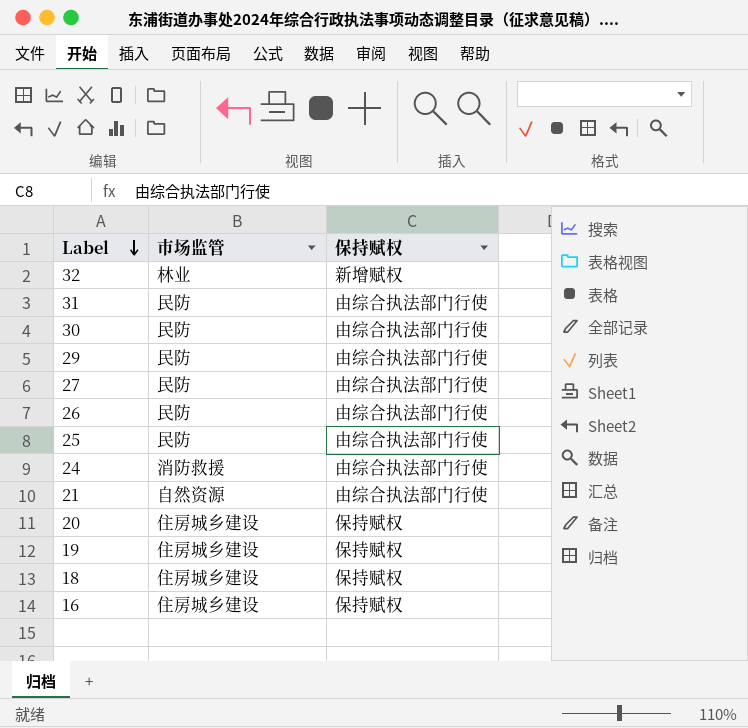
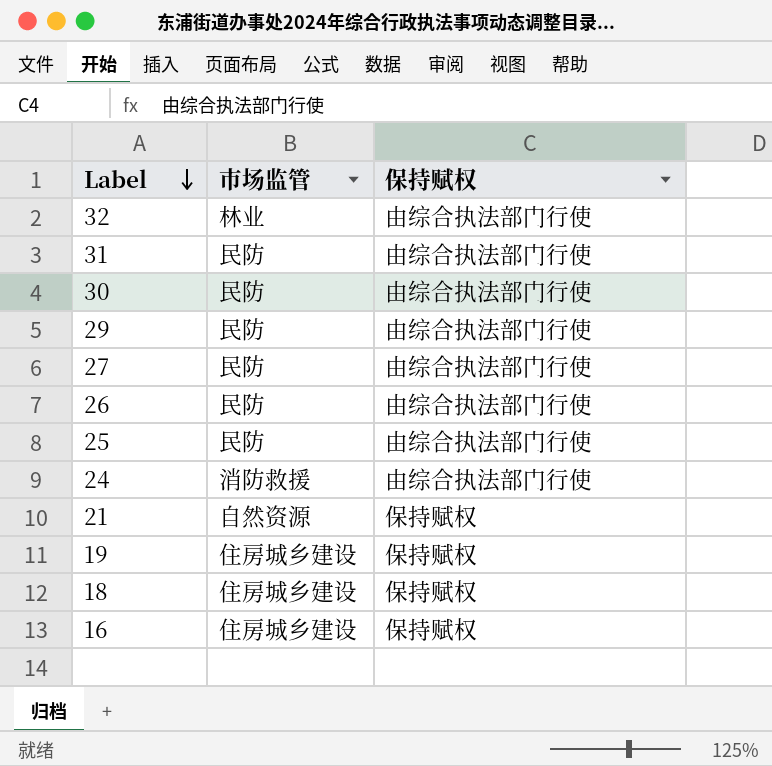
row 20: 住房城乡建设 | 保持赋权 -> none
32 | 保持赋权: 新增赋权 -> 由综合执法部门行使
21 | 保持赋权: 由综合执法部门行使 -> 保持赋权

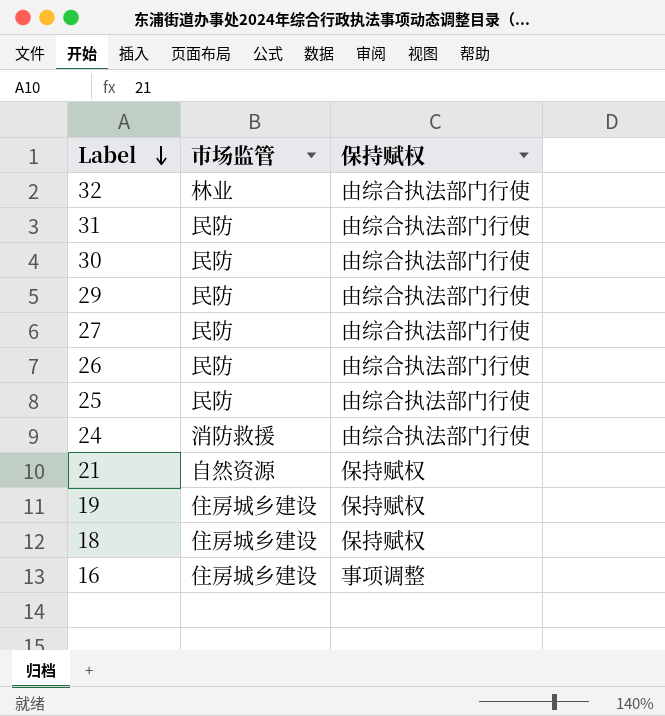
16 | 保持赋权: 保持赋权 -> 事项调整

